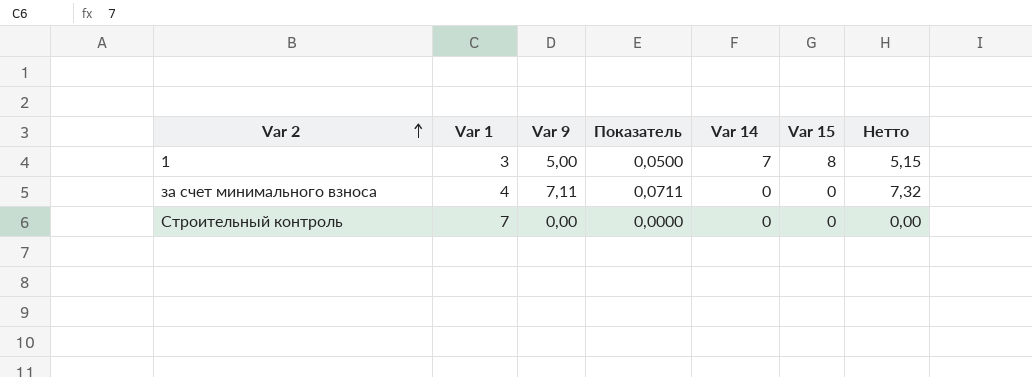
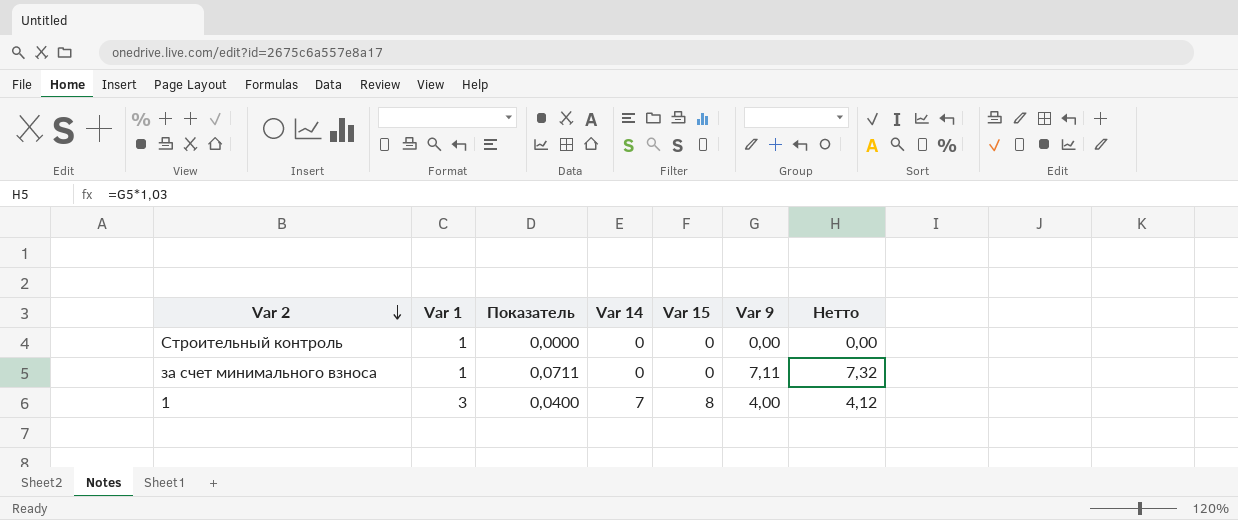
row order: Var 2 ascending -> Var 2 descending
column Var 9 | position: 3 -> 6
Строительный контроль | Var 1: 7 -> 1
за счет минимального взноса | Var 1: 4 -> 1
1 | Показатель: 0,0500 -> 0,0400
1 | Var 9: 5,00 -> 4,00
1 | Нетто: 5,15 -> 4,12

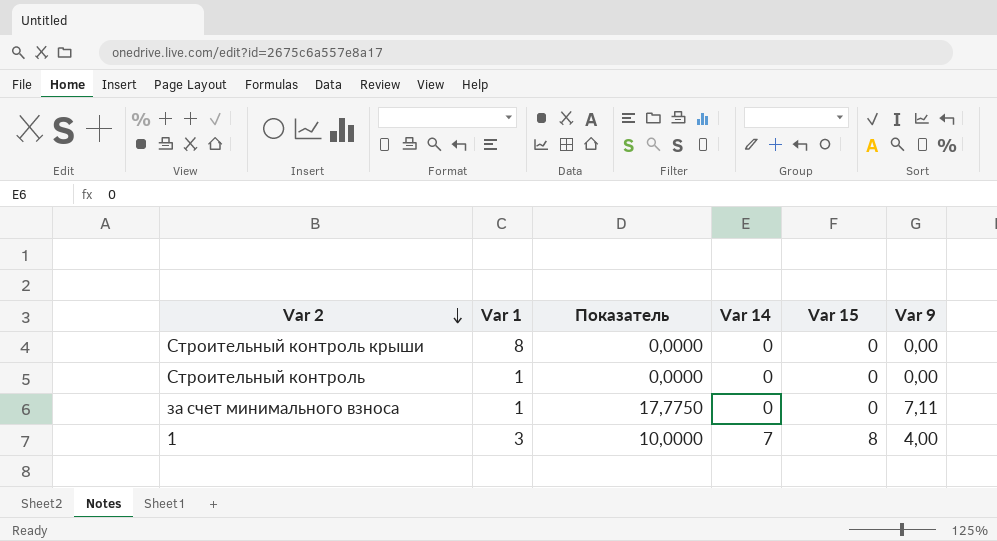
column Нетто | formula: [Var 9] * 1,03 -> none
column Показатель | formula: [Var 9] * 0,01 -> [Var 9] * 2,5
row Строительный контроль крыши: none -> 8 | 0,0000 | 0 | 0 | 0,00

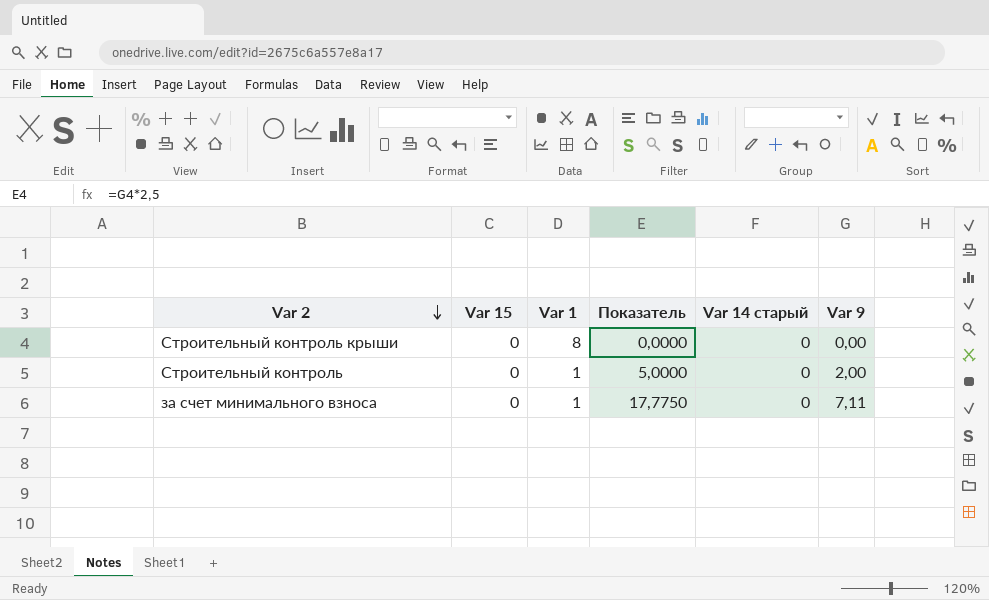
column Var 15 | position: 5 -> 2
column name: Var 14 -> Var 14 старый
row 1: 3 | 10,0000 | 7 | 8 | 4,00 -> none
Строительный контроль | Показатель: 0,0000 -> 5,0000
Строительный контроль | Var 9: 0,00 -> 2,00

